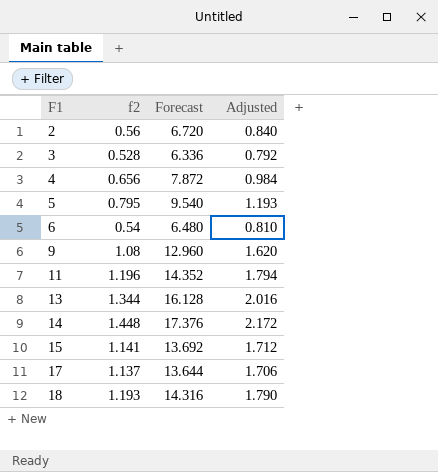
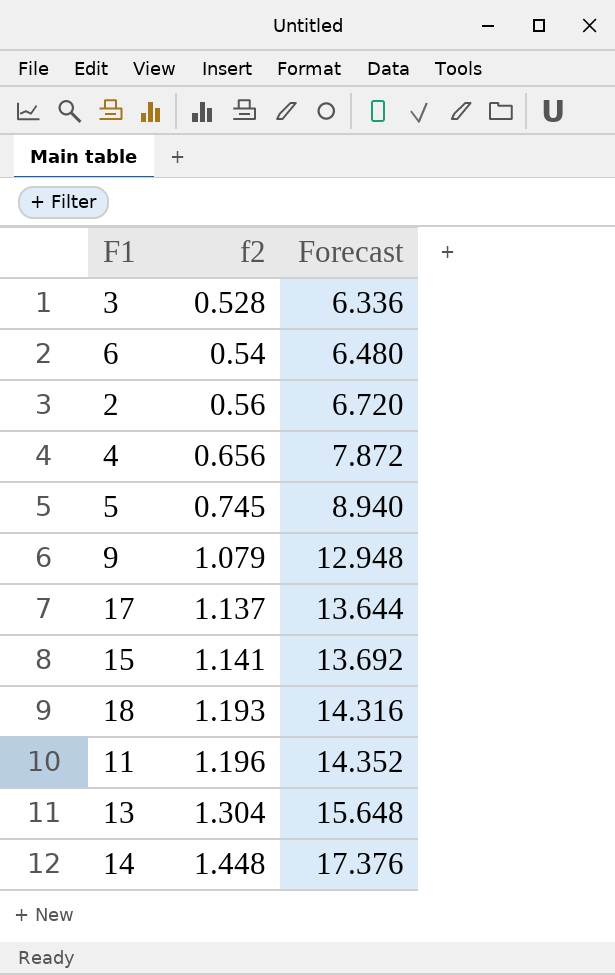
row order: F1 ascending -> f2 ascending
column Adjusted | formula: [f2] * 1.5 -> none
5 | f2: 0.795 -> 0.745
5 | Forecast: 9.540 -> 8.940
9 | f2: 1.08 -> 1.079
9 | Forecast: 12.960 -> 12.948
13 | f2: 1.344 -> 1.304
13 | Forecast: 16.128 -> 15.648

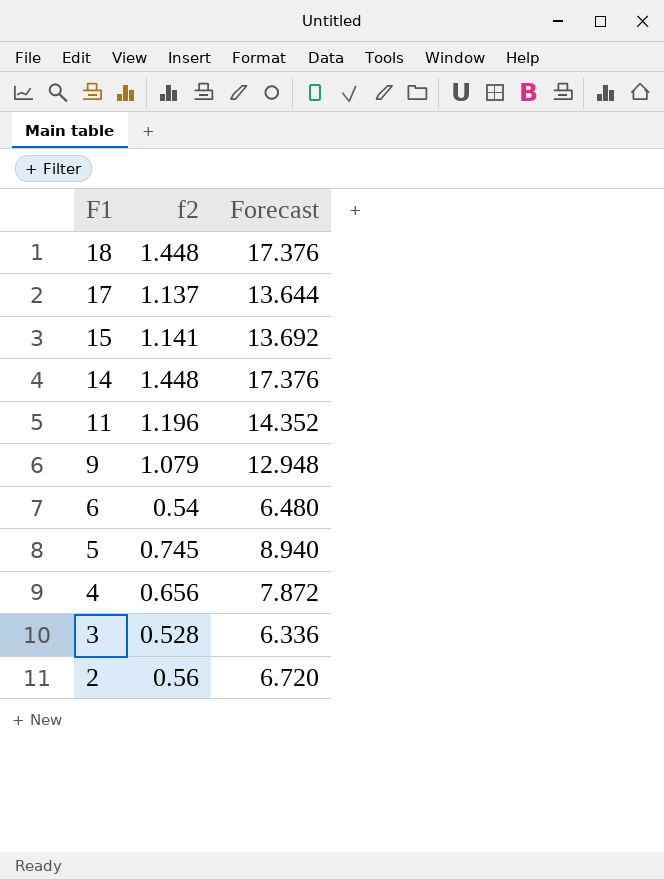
row order: f2 ascending -> F1 descending
row 13: 1.304 | 15.648 -> none
18 | f2: 1.193 -> 1.448
18 | Forecast: 14.316 -> 17.376

